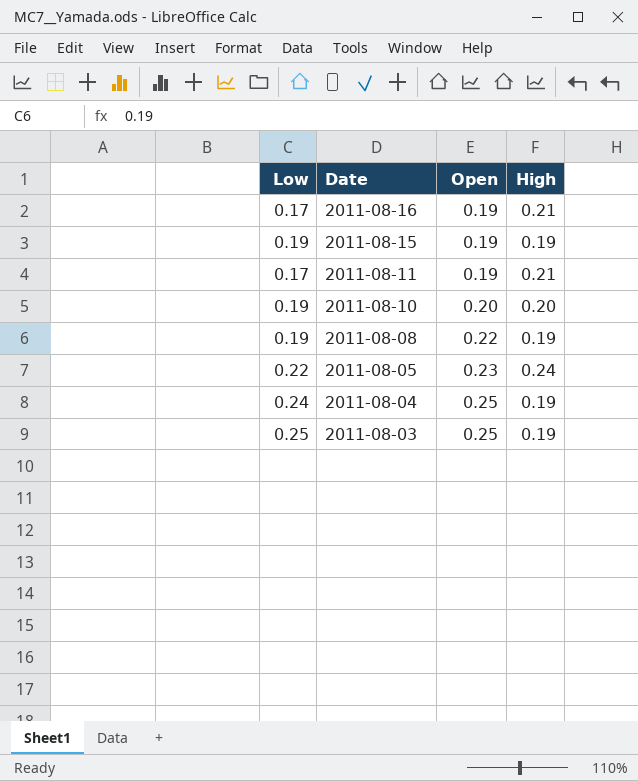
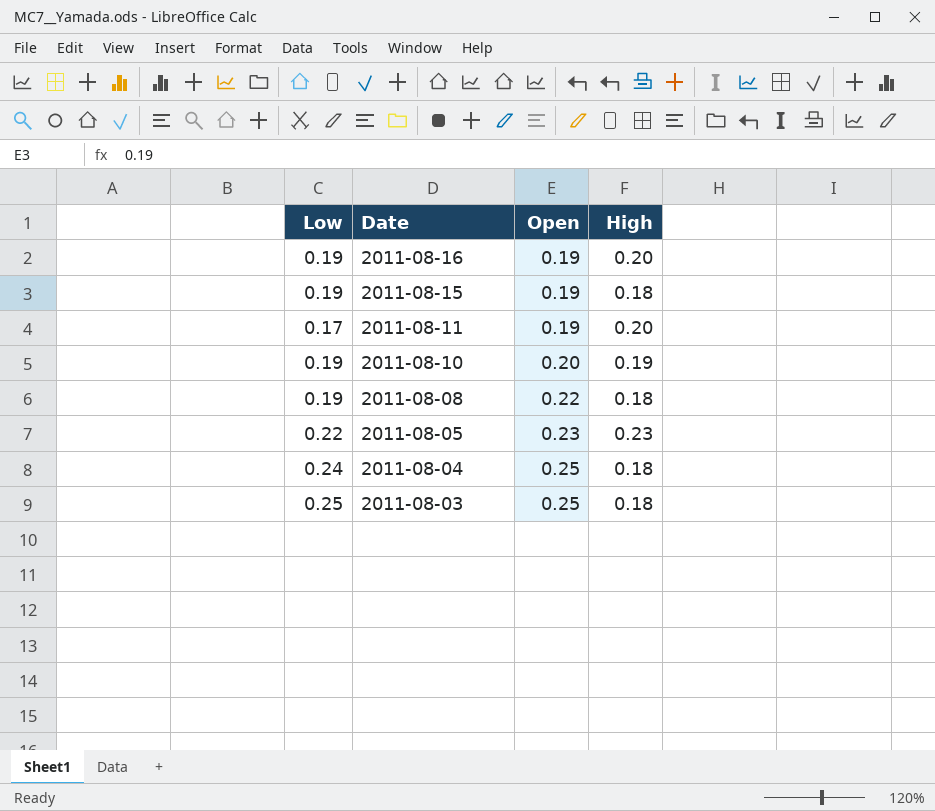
2011-08-16 | Low: 0.17 -> 0.19
2011-08-16 | High: 0.21 -> 0.20
2011-08-15 | High: 0.19 -> 0.18
2011-08-11 | High: 0.21 -> 0.20
2011-08-10 | High: 0.20 -> 0.19
2011-08-08 | High: 0.19 -> 0.18
2011-08-05 | High: 0.24 -> 0.23
2011-08-04 | High: 0.19 -> 0.18
2011-08-03 | High: 0.19 -> 0.18

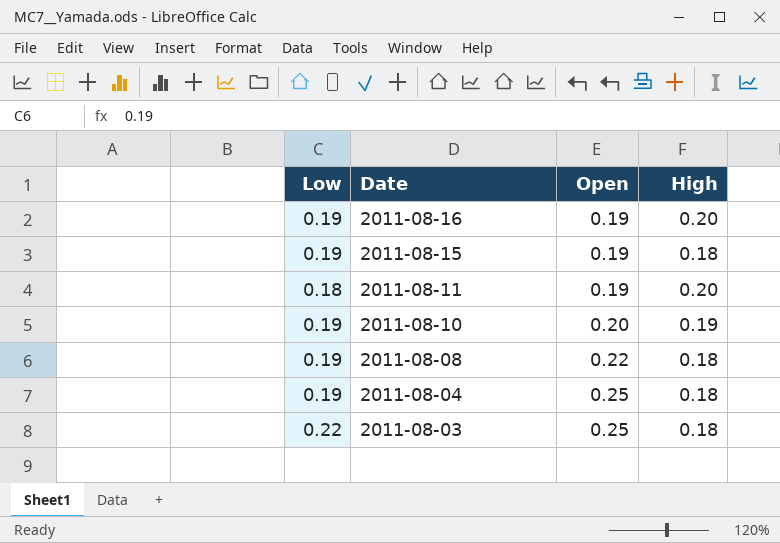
row 2011-08-05: 0.22 | 0.23 | 0.23 -> none
2011-08-11 | Low: 0.17 -> 0.18
2011-08-04 | Low: 0.24 -> 0.19
2011-08-03 | Low: 0.25 -> 0.22

